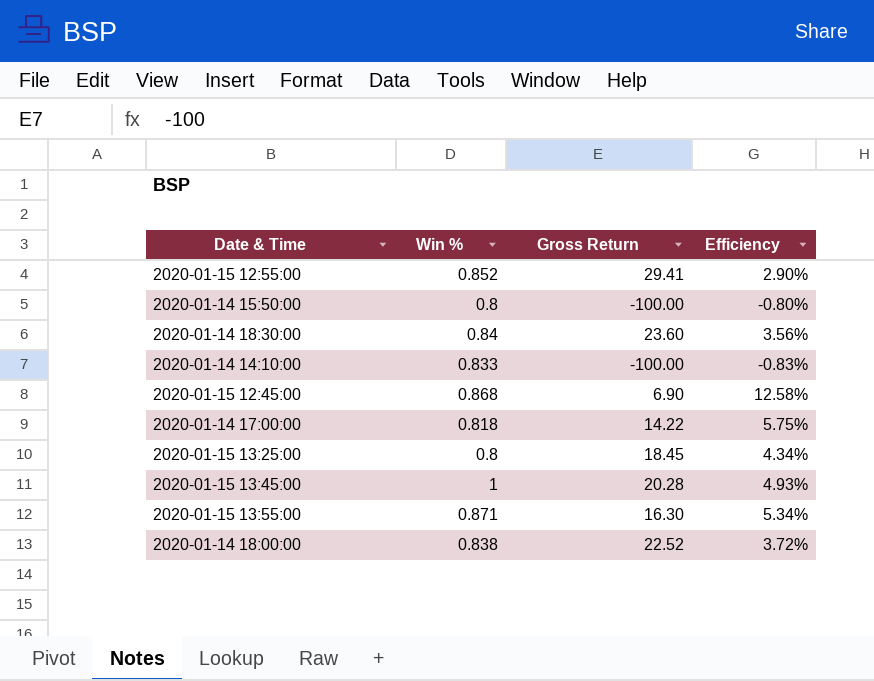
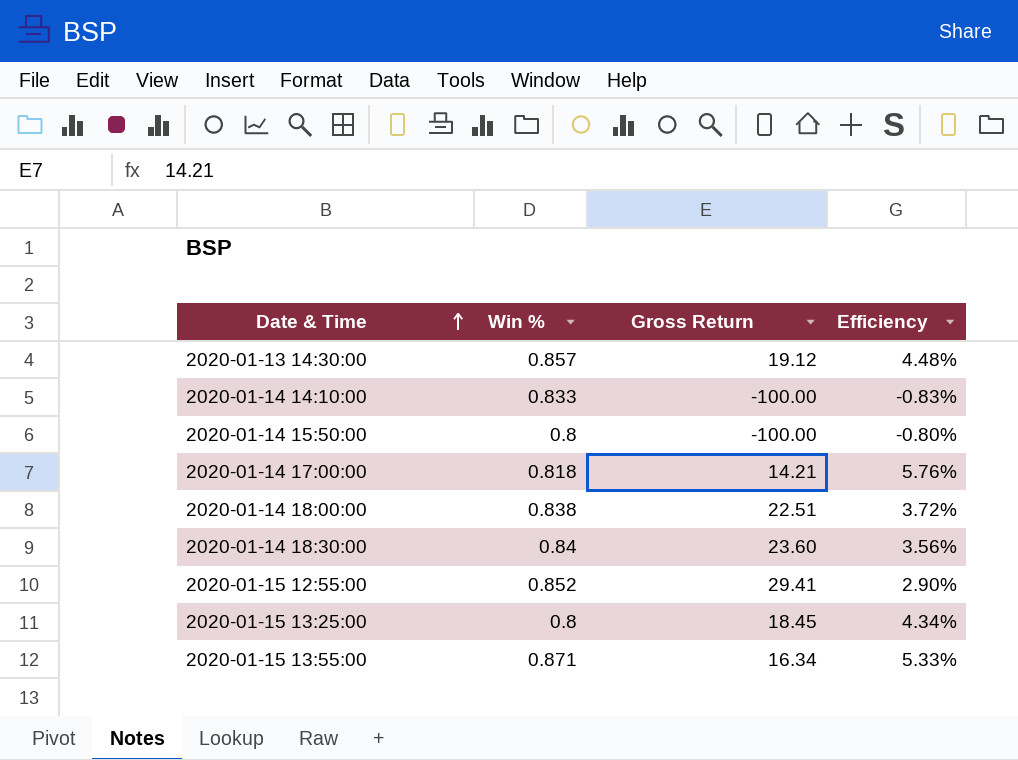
row order: none -> Date & Time ascending
row 2020-01-15 12:45:00: 0.868 | 6.90 | 12.58% -> none
row 2020-01-15 13:45:00: 1 | 20.28 | 4.93% -> none
row 2020-01-13 14:30:00: none -> 0.857 | 19.12 | 4.48%
2020-01-14 17:00:00 | Gross Return: 14.22 -> 14.21
2020-01-14 17:00:00 | Efficiency: 5.75% -> 5.76%
2020-01-14 18:00:00 | Gross Return: 22.52 -> 22.51
2020-01-15 13:55:00 | Gross Return: 16.30 -> 16.34
2020-01-15 13:55:00 | Efficiency: 5.34% -> 5.33%

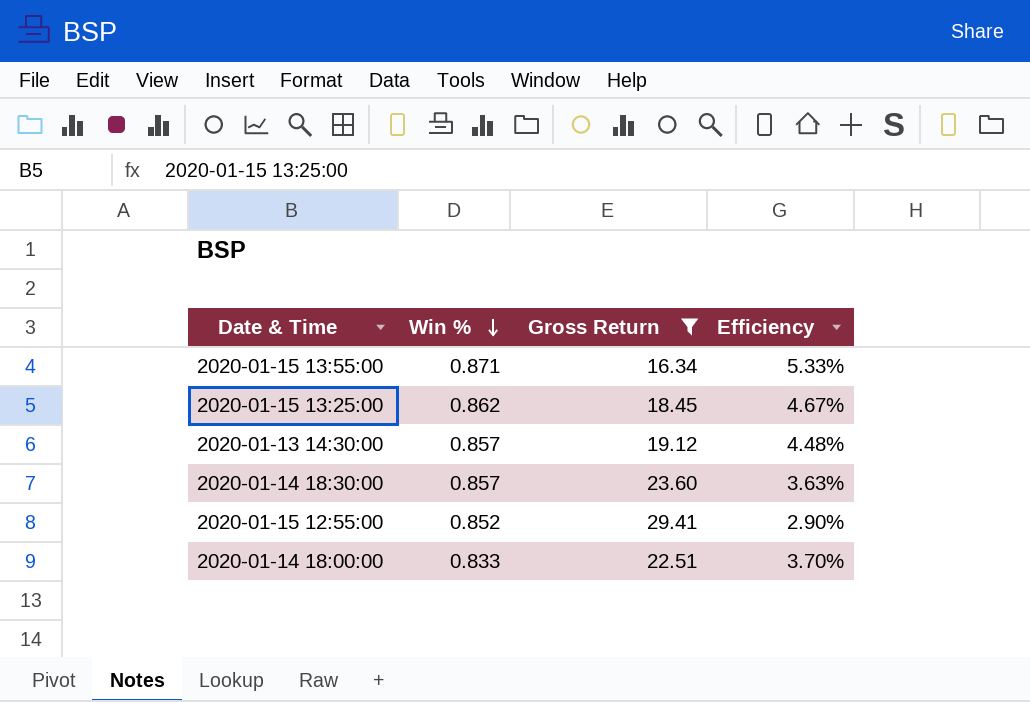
filter: none -> Gross Return >= 16.34
row order: Date & Time ascending -> Win % descending
2020-01-15 13:25:00 | Win %: 0.8 -> 0.862
2020-01-15 13:25:00 | Efficiency: 4.34% -> 4.67%
2020-01-14 18:30:00 | Win %: 0.84 -> 0.857
2020-01-14 18:30:00 | Efficiency: 3.56% -> 3.63%
2020-01-14 18:00:00 | Win %: 0.838 -> 0.833
2020-01-14 18:00:00 | Efficiency: 3.72% -> 3.70%

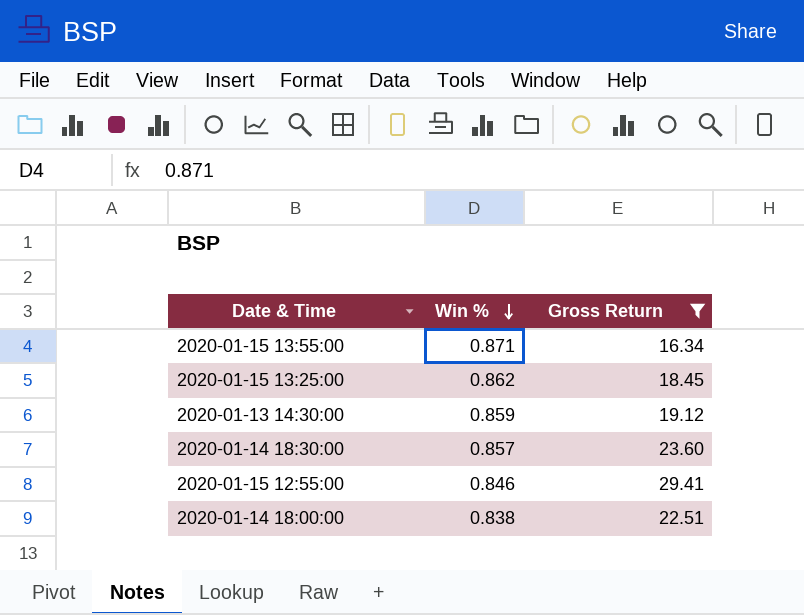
column Efficiency | formula: [Win %] / [Gross Return] -> none
2020-01-13 14:30:00 | Win %: 0.857 -> 0.859
2020-01-15 12:55:00 | Win %: 0.852 -> 0.846
2020-01-14 18:00:00 | Win %: 0.833 -> 0.838

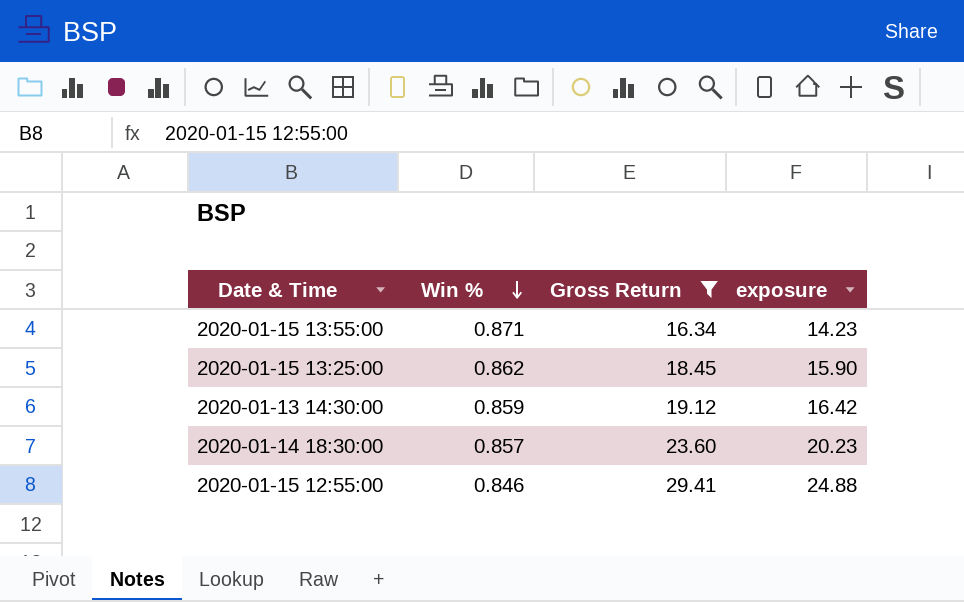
column exposure | formula: none -> [Win %] * [Gross Return]
row 2020-01-14 18:00:00: 0.838 | 22.51 -> none

